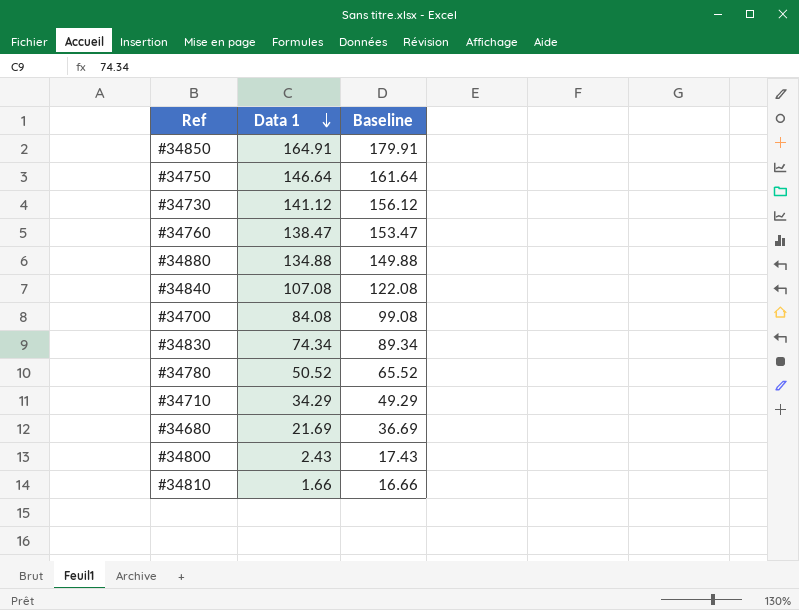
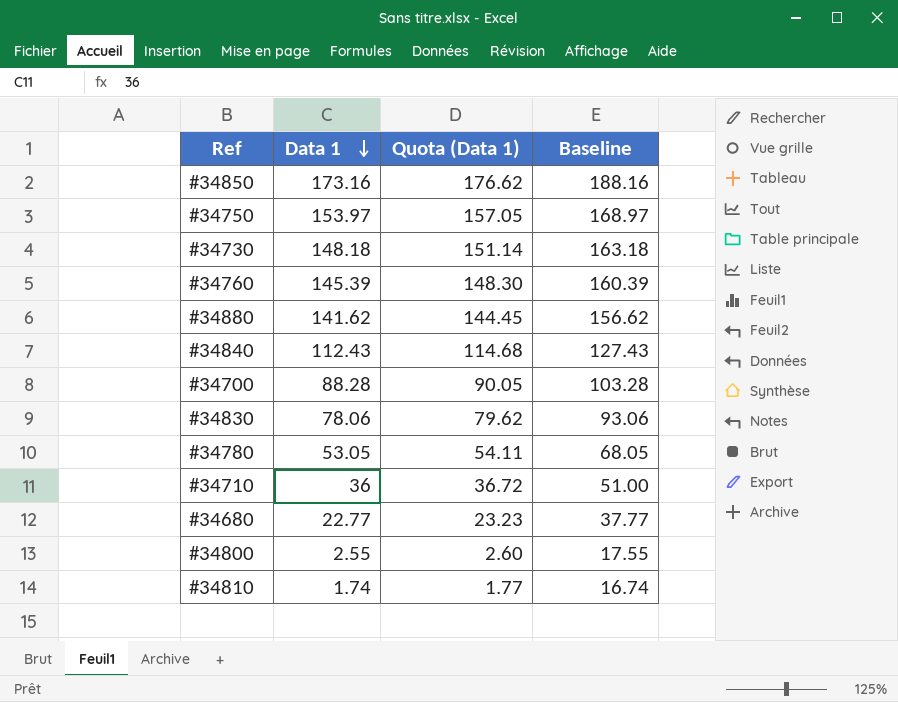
column Quota (Data 1) | formula: none -> [Data 1] * 1.02
#34850 | Data 1: 164.91 -> 173.16
#34850 | Baseline: 179.91 -> 188.16
#34750 | Data 1: 146.64 -> 153.97
#34750 | Baseline: 161.64 -> 168.97
#34730 | Data 1: 141.12 -> 148.18
#34730 | Baseline: 156.12 -> 163.18
#34760 | Data 1: 138.47 -> 145.39
#34760 | Baseline: 153.47 -> 160.39
#34880 | Data 1: 134.88 -> 141.62
#34880 | Baseline: 149.88 -> 156.62
#34840 | Data 1: 107.08 -> 112.43
#34840 | Baseline: 122.08 -> 127.43
#34700 | Data 1: 84.08 -> 88.28
#34700 | Baseline: 99.08 -> 103.28
#34830 | Data 1: 74.34 -> 78.06
#34830 | Baseline: 89.34 -> 93.06
#34780 | Data 1: 50.52 -> 53.05
#34780 | Baseline: 65.52 -> 68.05
#34710 | Data 1: 34.29 -> 36
#34710 | Baseline: 49.29 -> 51.00
#34680 | Data 1: 21.69 -> 22.77
#34680 | Baseline: 36.69 -> 37.77
#34800 | Data 1: 2.43 -> 2.55
#34800 | Baseline: 17.43 -> 17.55
#34810 | Data 1: 1.66 -> 1.74
#34810 | Baseline: 16.66 -> 16.74

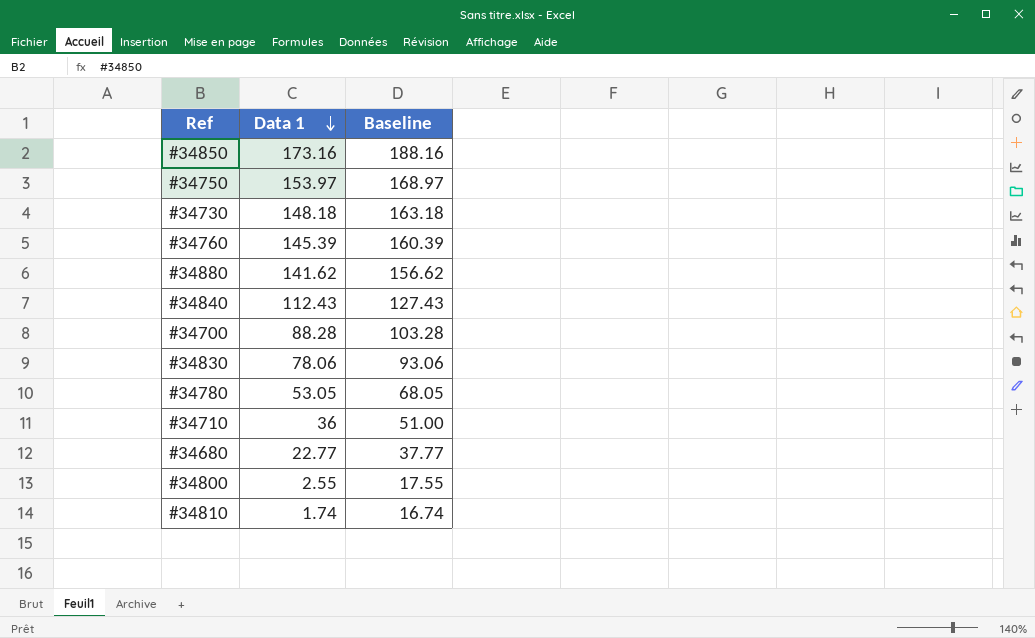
column Quota (Data 1) | formula: [Data 1] * 1.02 -> none

